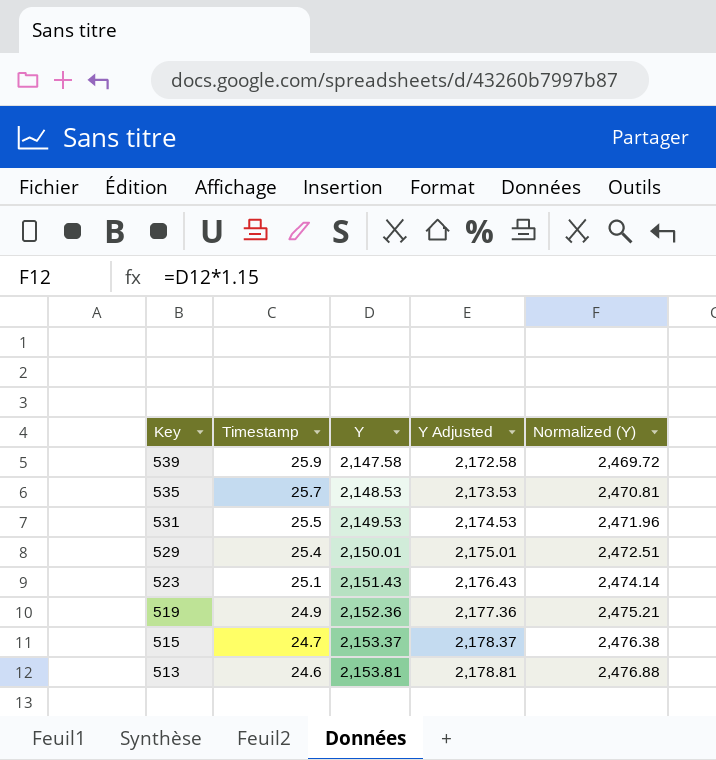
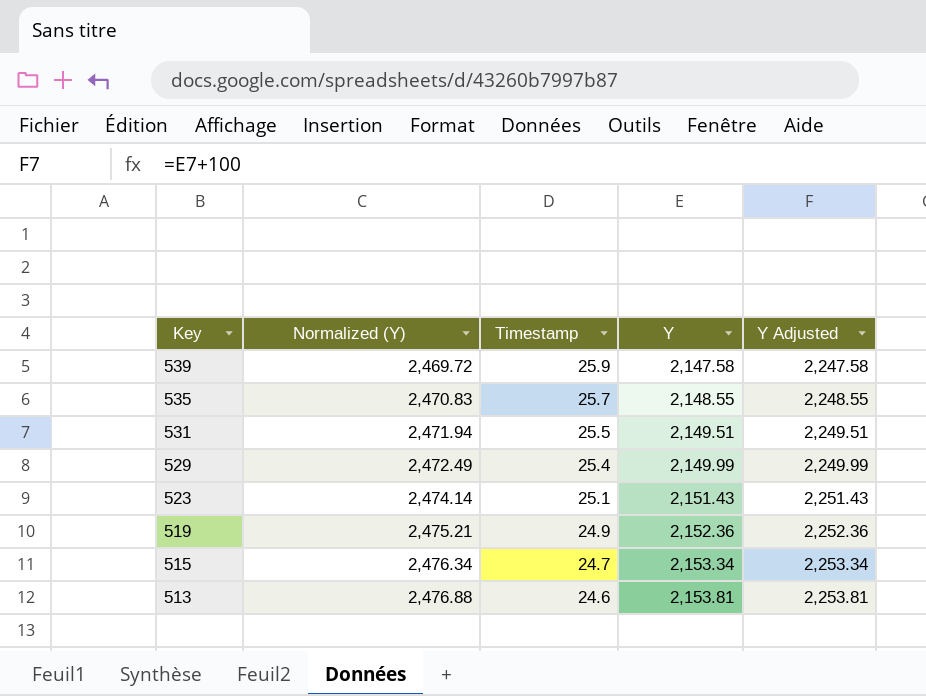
column Normalized (Y) | position: 5 -> 2
column Y Adjusted | formula: [Y] + 25 -> [Y] + 100
535 | Normalized (Y): 2,470.81 -> 2,470.83
535 | Y: 2,148.53 -> 2,148.55
531 | Normalized (Y): 2,471.96 -> 2,471.94
531 | Y: 2,149.53 -> 2,149.51
529 | Normalized (Y): 2,472.51 -> 2,472.49
529 | Y: 2,150.01 -> 2,149.99
515 | Normalized (Y): 2,476.38 -> 2,476.34
515 | Y: 2,153.37 -> 2,153.34

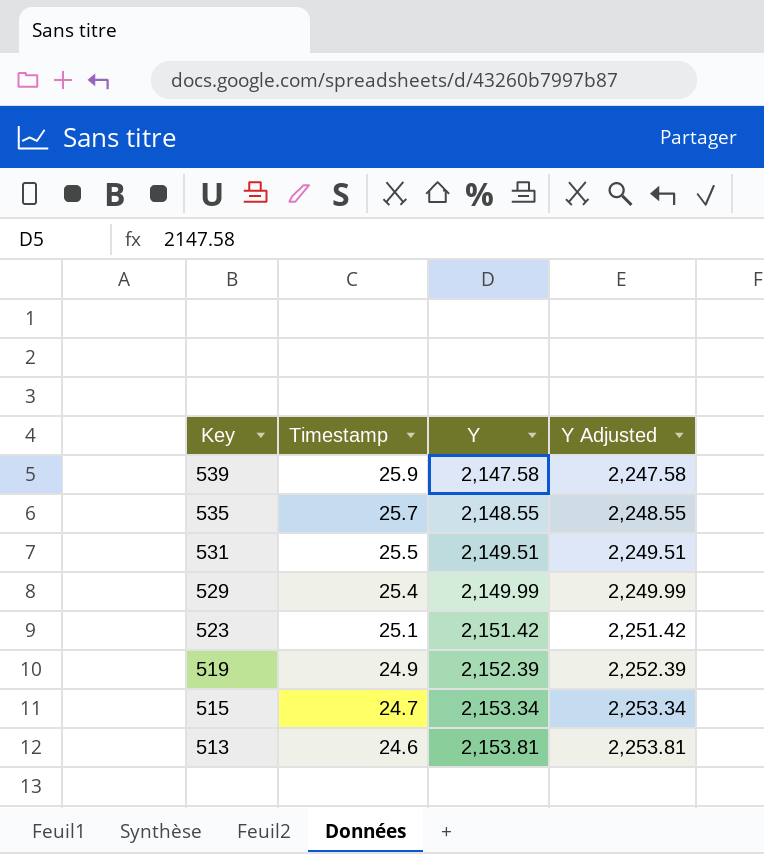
column Normalized (Y) | formula: [Y] * 1.15 -> none
523 | Y: 2,151.43 -> 2,151.42
523 | Y Adjusted: 2,251.43 -> 2,251.42
519 | Y: 2,152.36 -> 2,152.39
519 | Y Adjusted: 2,252.36 -> 2,252.39

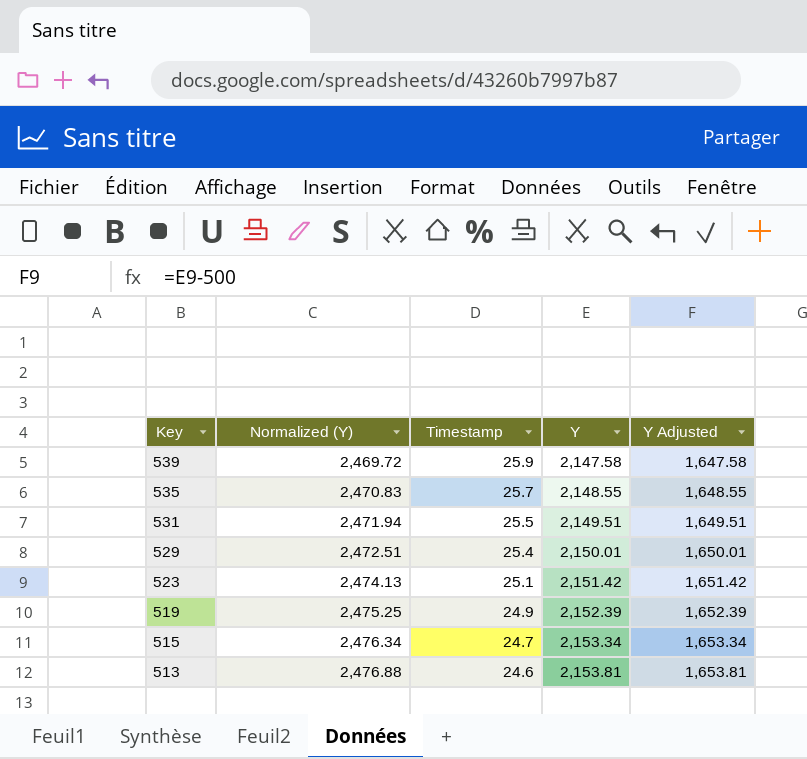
column Normalized (Y) | formula: none -> [Y] * 1.15
column Y Adjusted | formula: [Y] + 100 -> [Y] - 500
529 | Y: 2,149.99 -> 2,150.01

